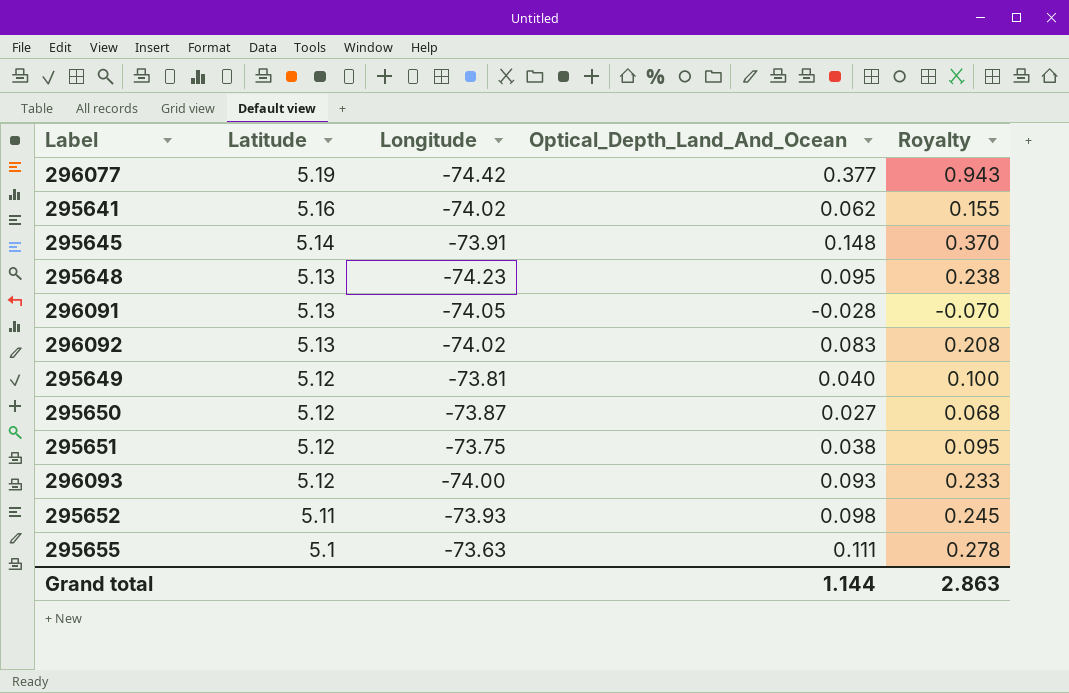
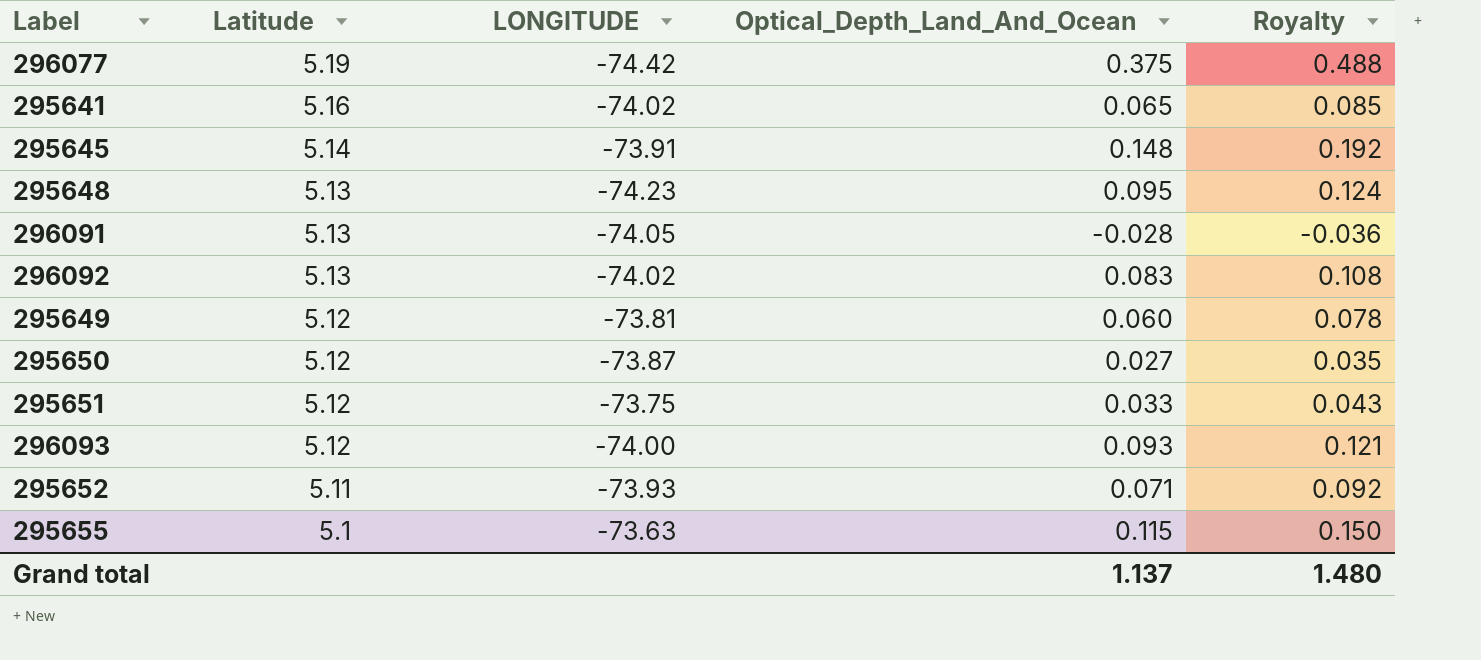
column name: Longitude -> LONGITUDE
column Royalty | formula: [Optical_Depth_Land_And_Ocean] * 2.5 -> [Optical_Depth_Land_And_Ocean] * 1.3
296077 | Optical_Depth_Land_And_Ocean: 0.377 -> 0.375
295641 | Optical_Depth_Land_And_Ocean: 0.062 -> 0.065
295649 | Optical_Depth_Land_And_Ocean: 0.040 -> 0.060
295651 | Optical_Depth_Land_And_Ocean: 0.038 -> 0.033
295652 | Optical_Depth_Land_And_Ocean: 0.098 -> 0.071
295655 | Optical_Depth_Land_And_Ocean: 0.111 -> 0.115
Grand total | Optical_Depth_Land_And_Ocean: 1.144 -> 1.137
Grand total | Royalty: 2.863 -> 1.480

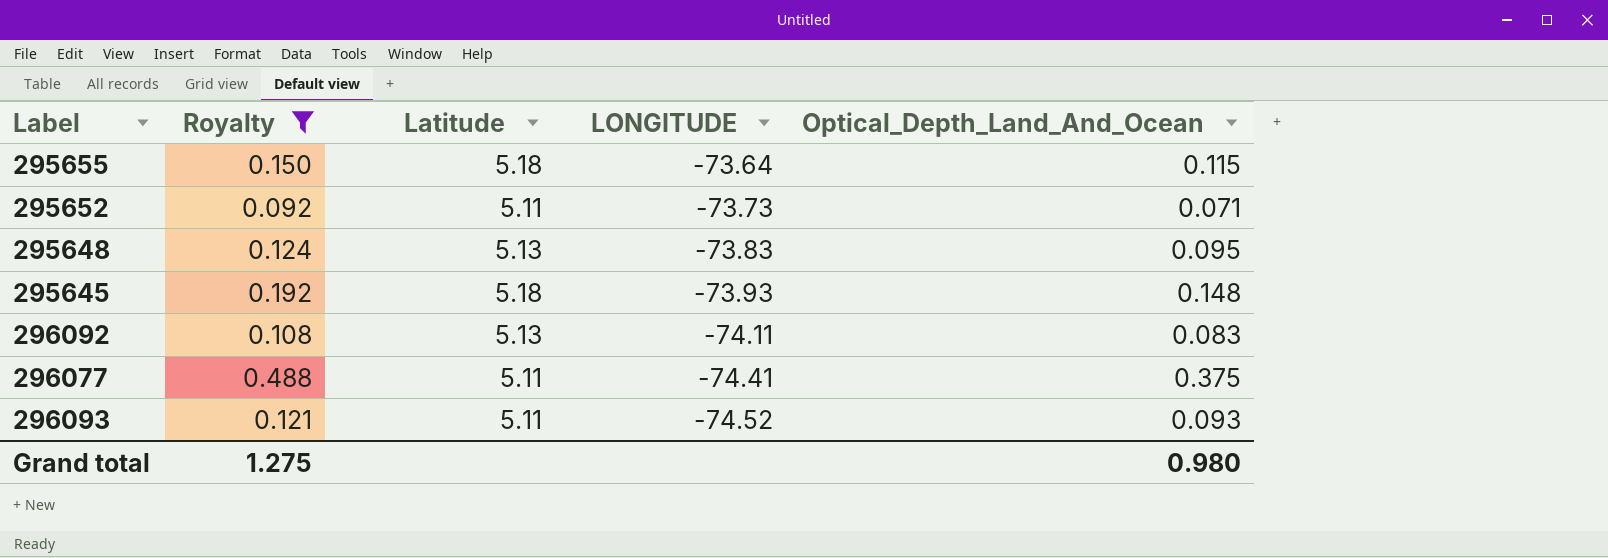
filter: none -> Royalty >= 0.092
row order: Latitude descending -> LONGITUDE descending
column Royalty | position: 5 -> 2
295655 | Latitude: 5.1 -> 5.18
295655 | LONGITUDE: -73.63 -> -73.64
295652 | LONGITUDE: -73.93 -> -73.73
295648 | LONGITUDE: -74.23 -> -73.83
295645 | Latitude: 5.14 -> 5.18
295645 | LONGITUDE: -73.91 -> -73.93
296092 | LONGITUDE: -74.02 -> -74.11
296077 | Latitude: 5.19 -> 5.11
296077 | LONGITUDE: -74.42 -> -74.41
296093 | Latitude: 5.12 -> 5.11
296093 | LONGITUDE: -74.00 -> -74.52
Grand total | Royalty: 1.480 -> 1.275
Grand total | Optical_Depth_Land_And_Ocean: 1.137 -> 0.980

